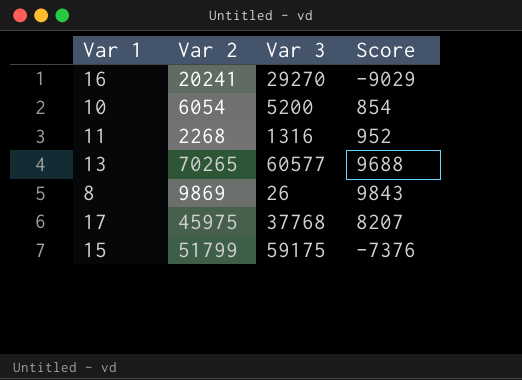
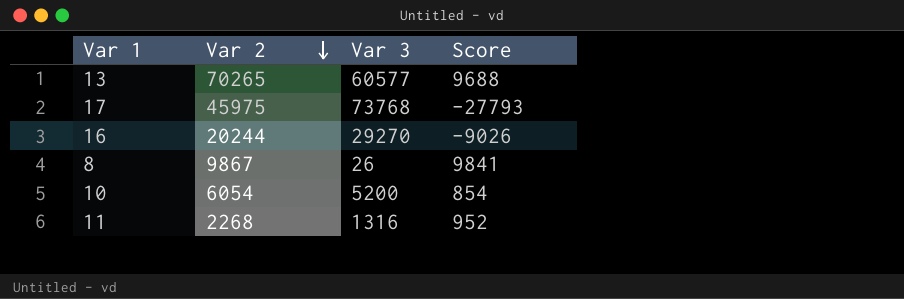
row order: none -> Var 2 descending
row 15: 51799 | 59175 | -7376 -> none
17 | Var 3: 37768 -> 73768
17 | Score: 8207 -> -27793
16 | Var 2: 20241 -> 20244
16 | Score: -9029 -> -9026
8 | Var 2: 9869 -> 9867
8 | Score: 9843 -> 9841

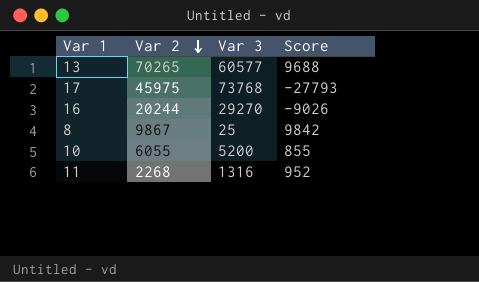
8 | Var 3: 26 -> 25
8 | Score: 9841 -> 9842
10 | Var 2: 6054 -> 6055
10 | Score: 854 -> 855

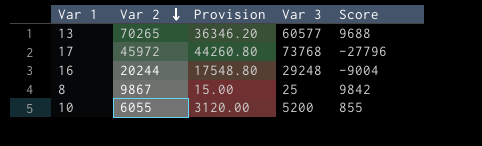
column Provision | formula: none -> [Var 3] * 0.6
row 11: 2268 | 1316 | 952 -> none
17 | Var 2: 45975 -> 45972
17 | Score: -27793 -> -27796
16 | Var 3: 29270 -> 29248
16 | Score: -9026 -> -9004

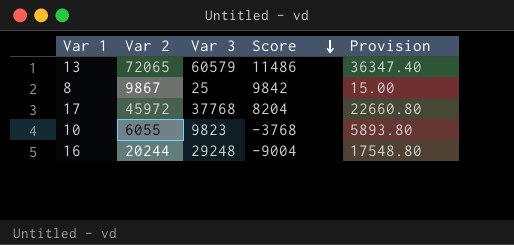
row order: Var 2 descending -> Score descending
column Provision | position: 3 -> 5
13 | Var 2: 70265 -> 72065
13 | Var 3: 60577 -> 60579
13 | Score: 9688 -> 11486
13 | Provision: 36346.20 -> 36347.40
17 | Var 3: 73768 -> 37768
17 | Score: -27796 -> 8204
17 | Provision: 44260.80 -> 22660.80
10 | Var 3: 5200 -> 9823
10 | Score: 855 -> -3768
10 | Provision: 3120.00 -> 5893.80

